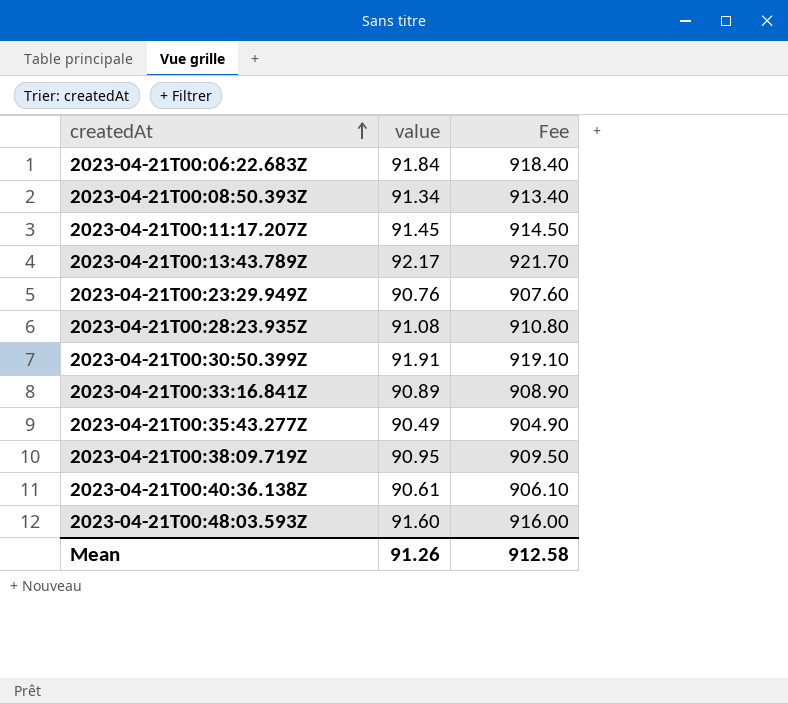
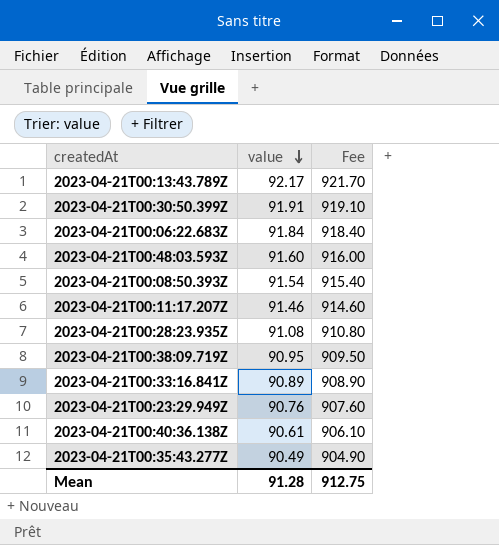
row order: createdAt ascending -> value descending
2023-04-21T00:08:50.393Z | value: 91.34 -> 91.54
2023-04-21T00:08:50.393Z | Fee: 913.40 -> 915.40
2023-04-21T00:11:17.207Z | value: 91.45 -> 91.46
2023-04-21T00:11:17.207Z | Fee: 914.50 -> 914.60
Mean | value: 91.26 -> 91.28
Mean | Fee: 912.58 -> 912.75

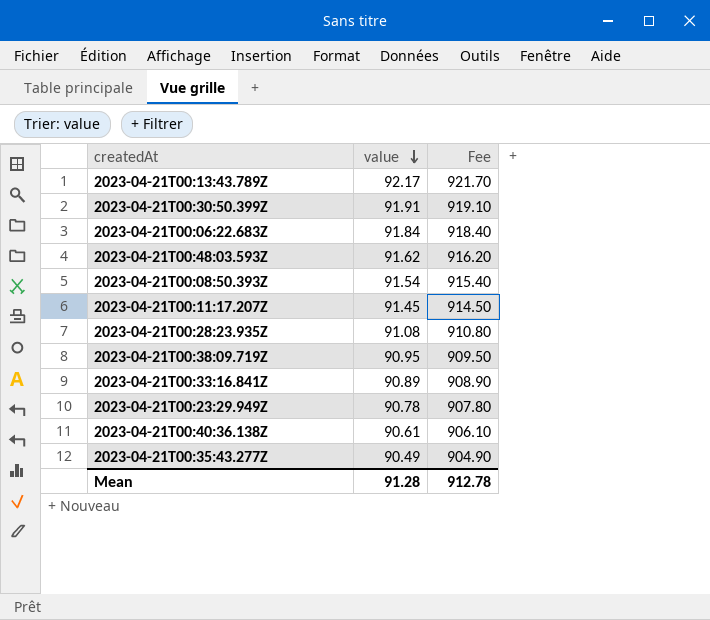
2023-04-21T00:48:03.593Z | value: 91.60 -> 91.62
2023-04-21T00:48:03.593Z | Fee: 916.00 -> 916.20
2023-04-21T00:11:17.207Z | value: 91.46 -> 91.45
2023-04-21T00:11:17.207Z | Fee: 914.60 -> 914.50
2023-04-21T00:23:29.949Z | value: 90.76 -> 90.78
2023-04-21T00:23:29.949Z | Fee: 907.60 -> 907.80
Mean | Fee: 912.75 -> 912.78

